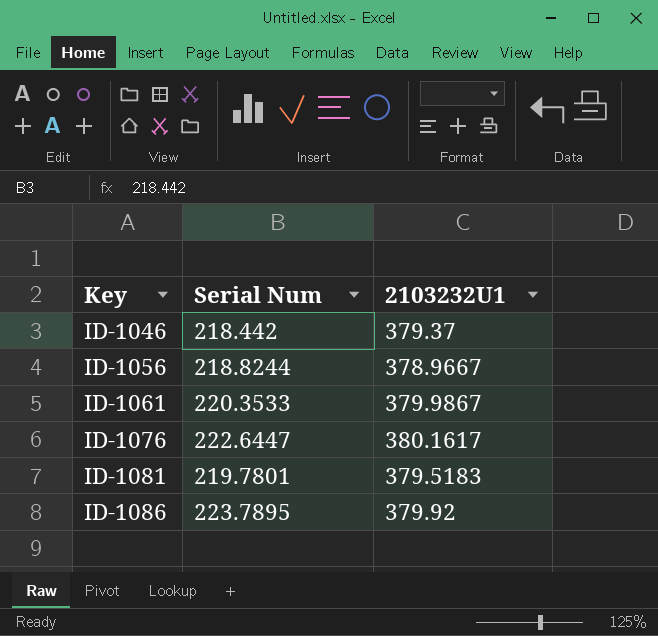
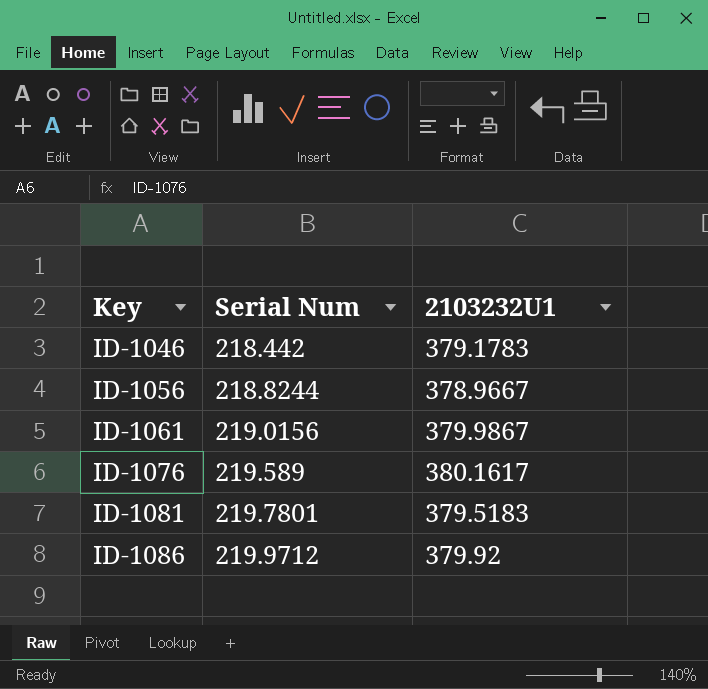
ID-1046 | 2103232U1: 379.37 -> 379.1783
ID-1061 | Serial Num: 220.3533 -> 219.0156
ID-1076 | Serial Num: 222.6447 -> 219.589
ID-1086 | Serial Num: 223.7895 -> 219.9712

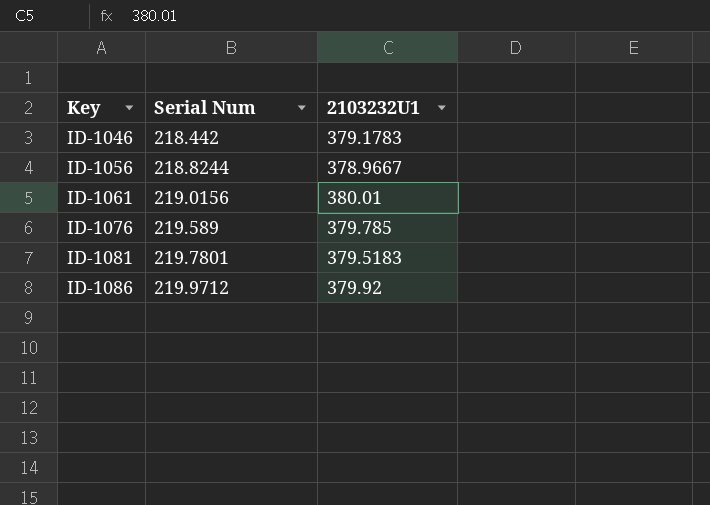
ID-1061 | 2103232U1: 379.9867 -> 380.01
ID-1076 | 2103232U1: 380.1617 -> 379.785

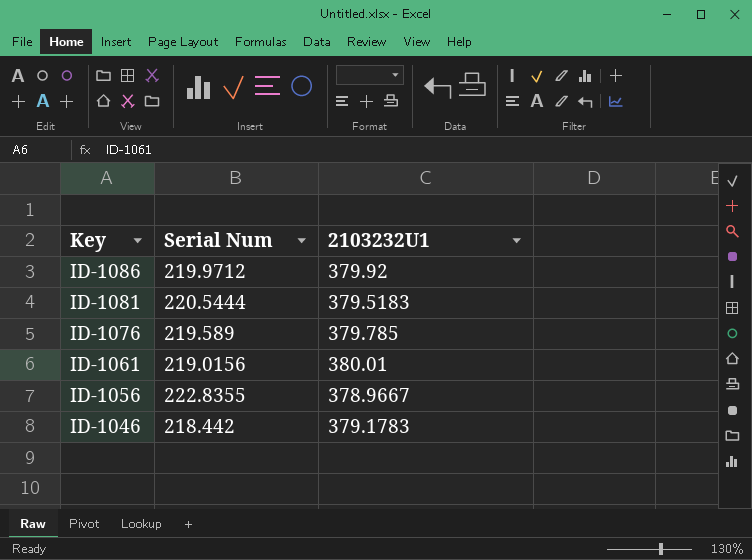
row order: Key ascending -> Key descending
ID-1081 | Serial Num: 219.7801 -> 220.5444
ID-1056 | Serial Num: 218.8244 -> 222.8355

